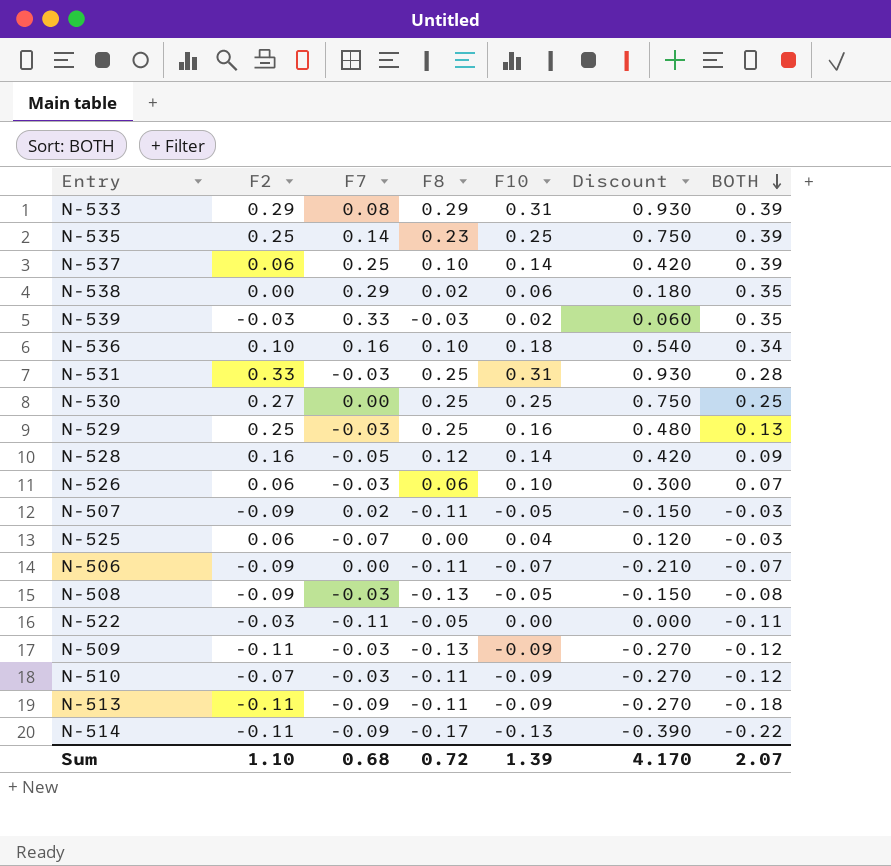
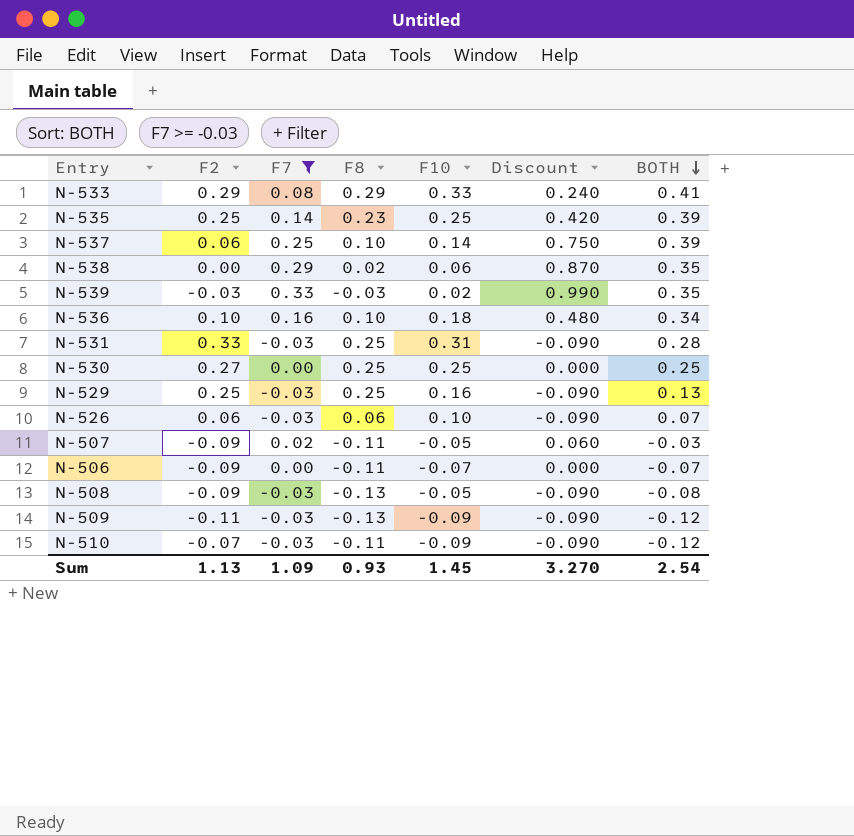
filter: none -> F7 >= -0.03
column Discount | formula: [F10] * 3 -> [F7] * 3
N-533 | F10: 0.31 -> 0.33
N-533 | BOTH: 0.39 -> 0.41
Sum | F2: 1.10 -> 1.13
Sum | F7: 0.68 -> 1.09
Sum | F8: 0.72 -> 0.93
Sum | F10: 1.39 -> 1.45
Sum | Discount: 4.170 -> 3.270
Sum | BOTH: 2.07 -> 2.54

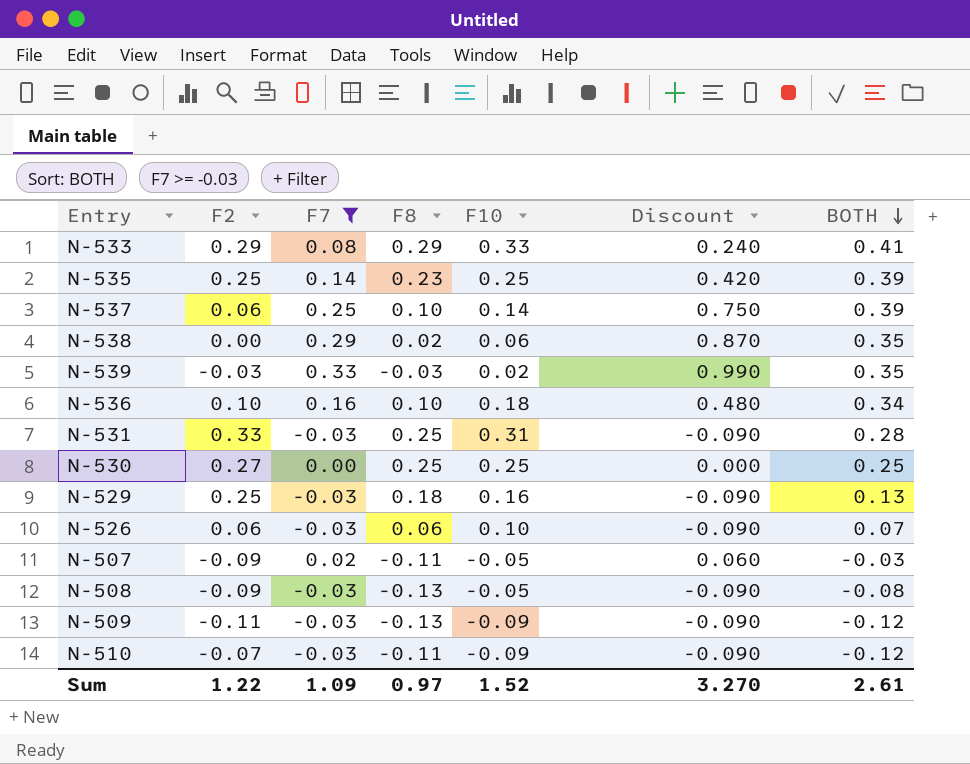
row N-506: -0.09 | 0.00 | -0.11 | -0.07 | 0.000 | -0.07 -> none
N-529 | F8: 0.25 -> 0.18
Sum | F2: 1.13 -> 1.22
Sum | F8: 0.93 -> 0.97
Sum | F10: 1.45 -> 1.52
Sum | BOTH: 2.54 -> 2.61

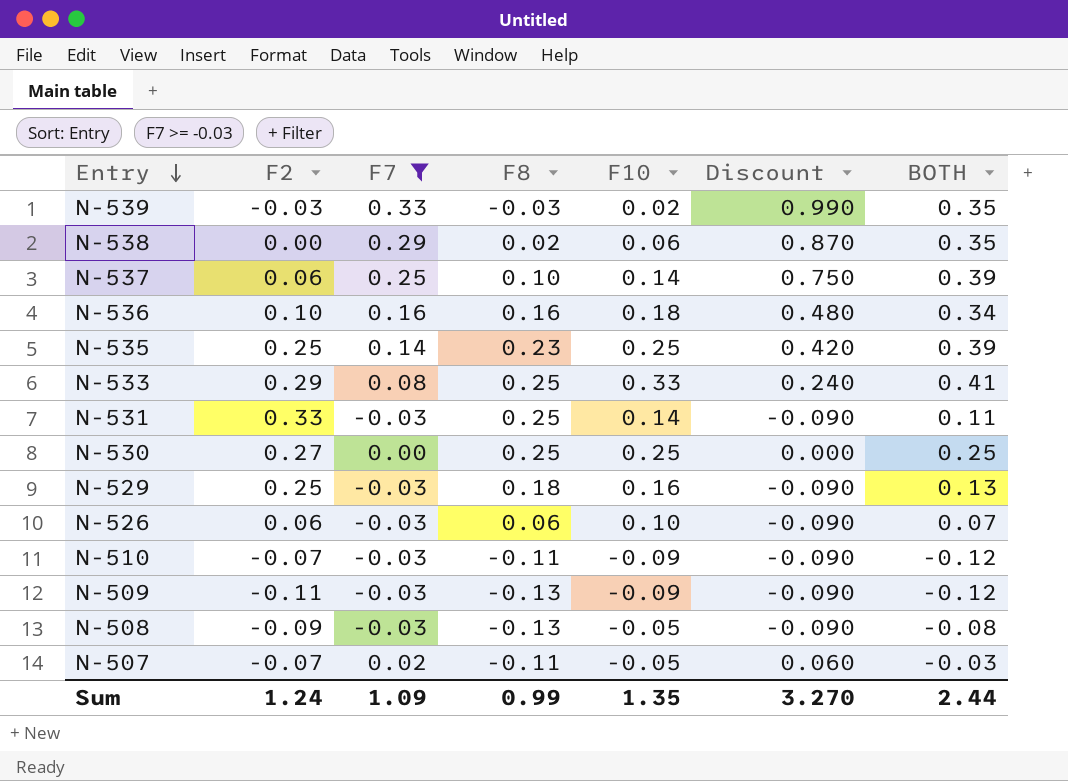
row order: BOTH descending -> Entry descending
N-536 | F8: 0.10 -> 0.16
N-533 | F8: 0.29 -> 0.25
N-531 | F10: 0.31 -> 0.14
N-531 | BOTH: 0.28 -> 0.11
N-507 | F2: -0.09 -> -0.07
Sum | F2: 1.22 -> 1.24
Sum | F8: 0.97 -> 0.99
Sum | F10: 1.52 -> 1.35
Sum | BOTH: 2.61 -> 2.44

